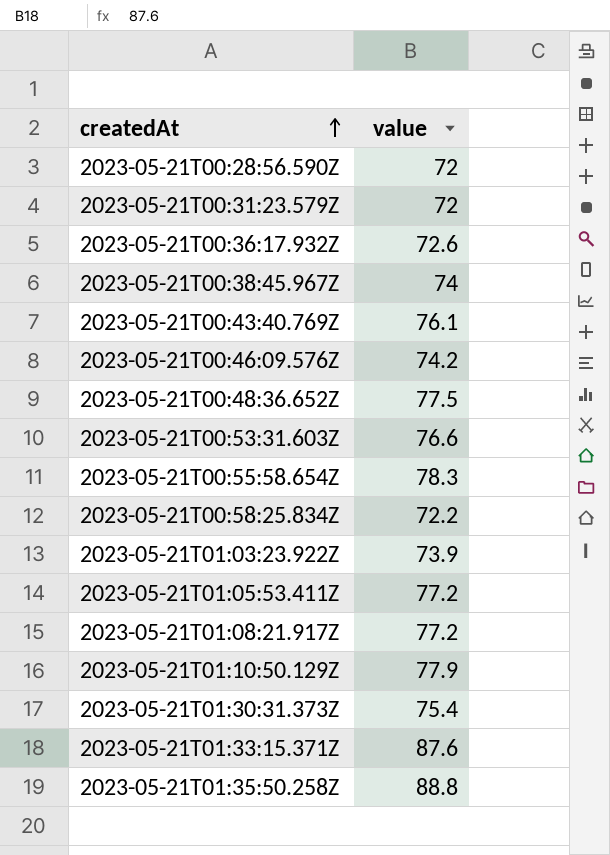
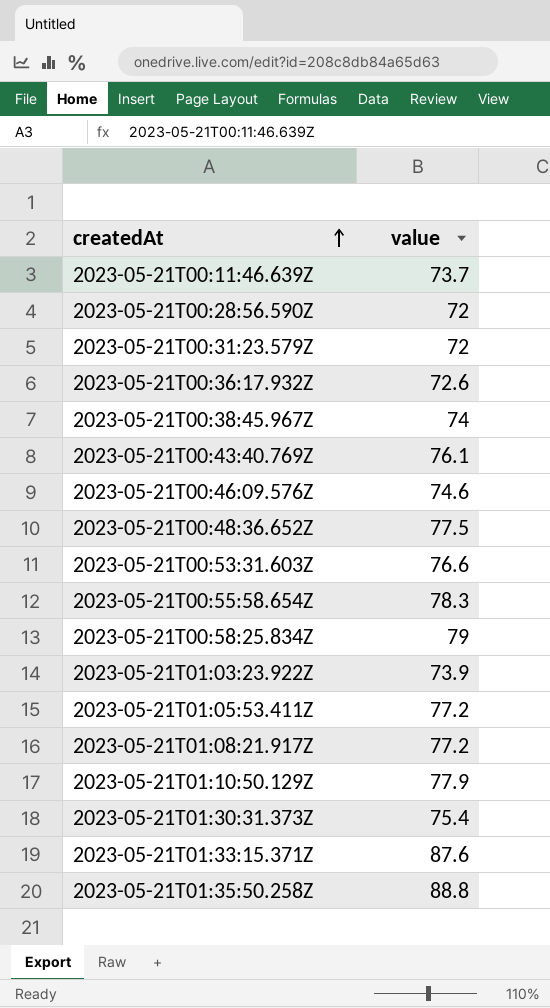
row 2023-05-21T00:11:46.639Z: none -> 73.7
2023-05-21T00:46:09.576Z | value: 74.2 -> 74.6
2023-05-21T00:58:25.834Z | value: 72.2 -> 79

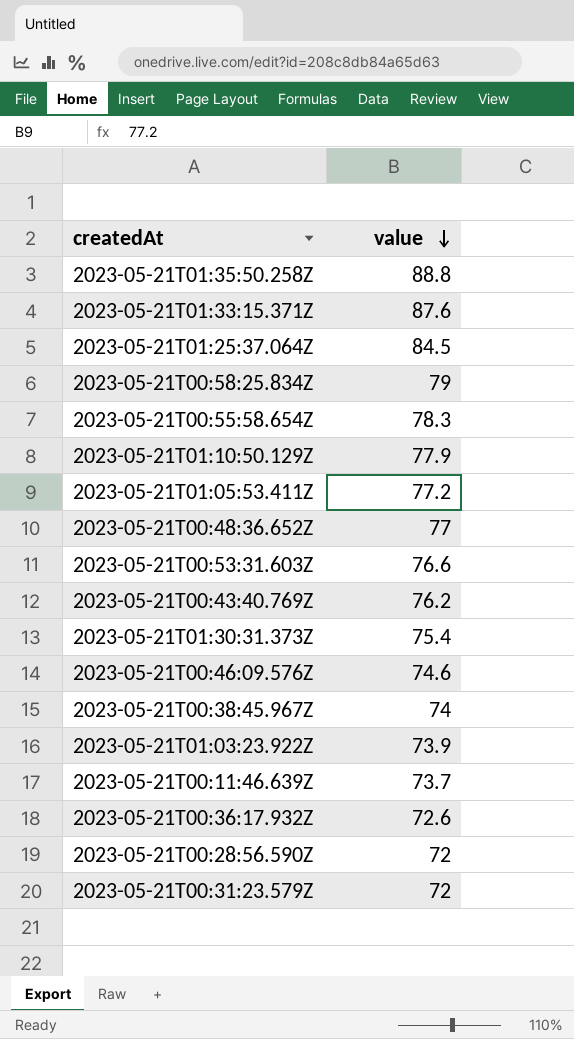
row order: createdAt ascending -> value descending
row 2023-05-21T01:08:21.917Z: 77.2 -> none
row 2023-05-21T01:25:37.064Z: none -> 84.5
2023-05-21T00:48:36.652Z | value: 77.5 -> 77
2023-05-21T00:43:40.769Z | value: 76.1 -> 76.2

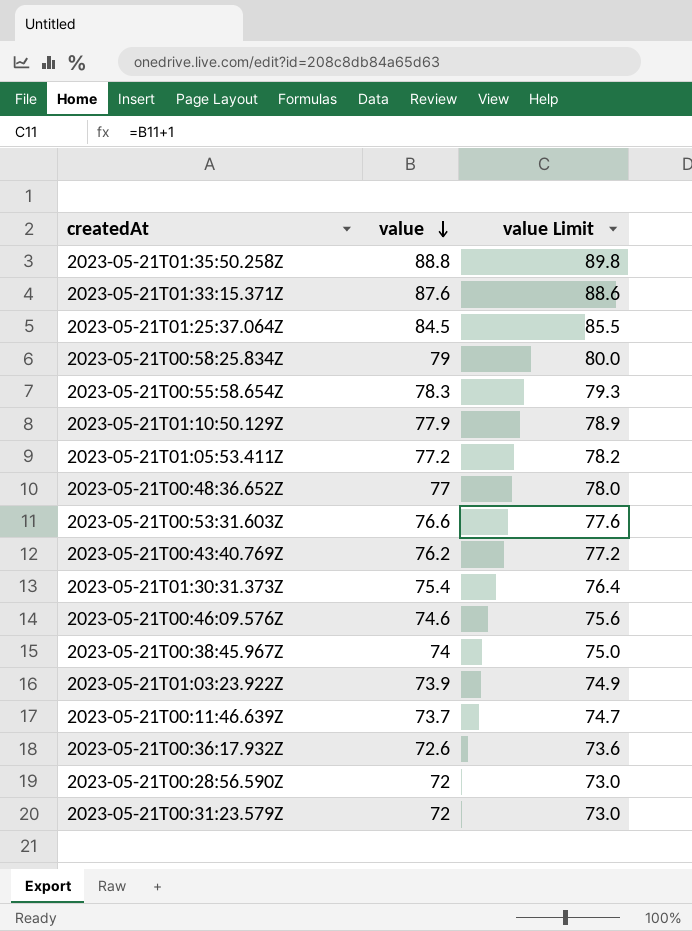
column value Limit | formula: none -> [value] + 1

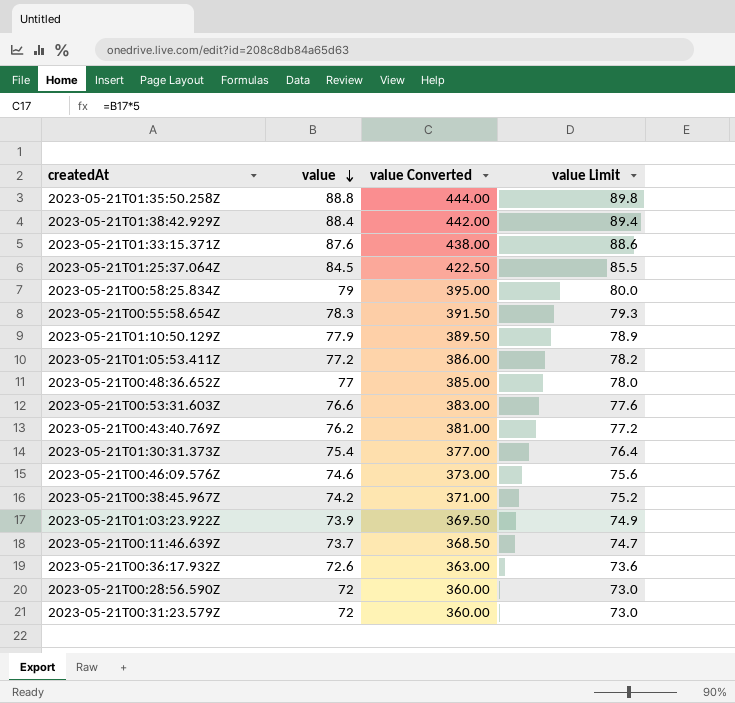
column value Converted | formula: none -> [value] * 5
row 2023-05-21T01:38:42.929Z: none -> 88.4 | 442.00 | 89.4
2023-05-21T00:38:45.967Z | value: 74 -> 74.2
2023-05-21T00:38:45.967Z | value Limit: 75.0 -> 75.2

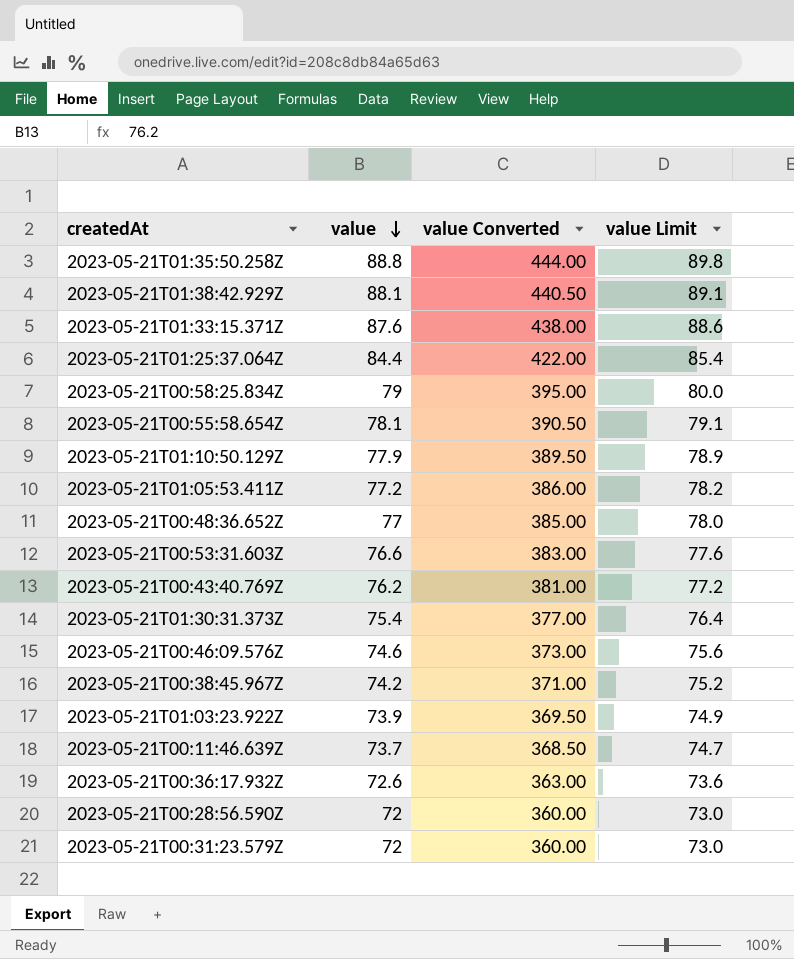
2023-05-21T01:38:42.929Z | value: 88.4 -> 88.1
2023-05-21T01:38:42.929Z | value Converted: 442.00 -> 440.50
2023-05-21T01:38:42.929Z | value Limit: 89.4 -> 89.1
2023-05-21T01:25:37.064Z | value: 84.5 -> 84.4
2023-05-21T01:25:37.064Z | value Converted: 422.50 -> 422.00
2023-05-21T01:25:37.064Z | value Limit: 85.5 -> 85.4
2023-05-21T00:55:58.654Z | value: 78.3 -> 78.1
2023-05-21T00:55:58.654Z | value Converted: 391.50 -> 390.50
2023-05-21T00:55:58.654Z | value Limit: 79.3 -> 79.1

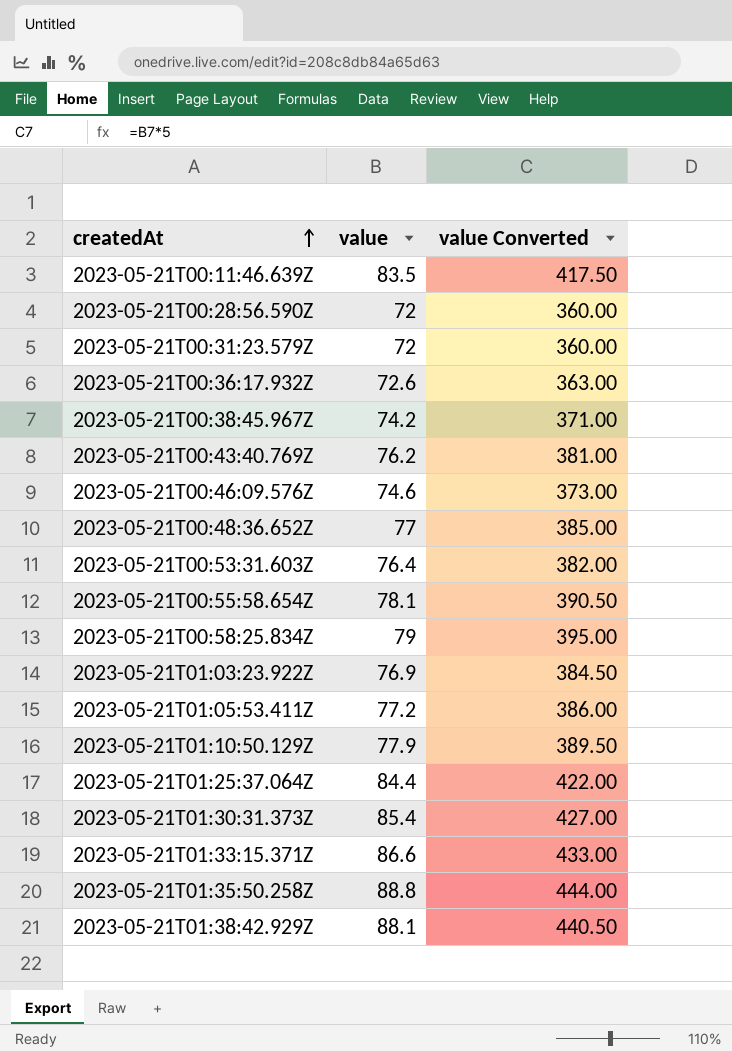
row order: value descending -> createdAt ascending
column value Limit | formula: [value] + 1 -> none
2023-05-21T00:11:46.639Z | value: 73.7 -> 83.5
2023-05-21T00:11:46.639Z | value Converted: 368.50 -> 417.50
2023-05-21T00:53:31.603Z | value: 76.6 -> 76.4
2023-05-21T00:53:31.603Z | value Converted: 383.00 -> 382.00
2023-05-21T01:03:23.922Z | value: 73.9 -> 76.9
2023-05-21T01:03:23.922Z | value Converted: 369.50 -> 384.50
2023-05-21T01:30:31.373Z | value: 75.4 -> 85.4
2023-05-21T01:30:31.373Z | value Converted: 377.00 -> 427.00
2023-05-21T01:33:15.371Z | value: 87.6 -> 86.6
2023-05-21T01:33:15.371Z | value Converted: 438.00 -> 433.00

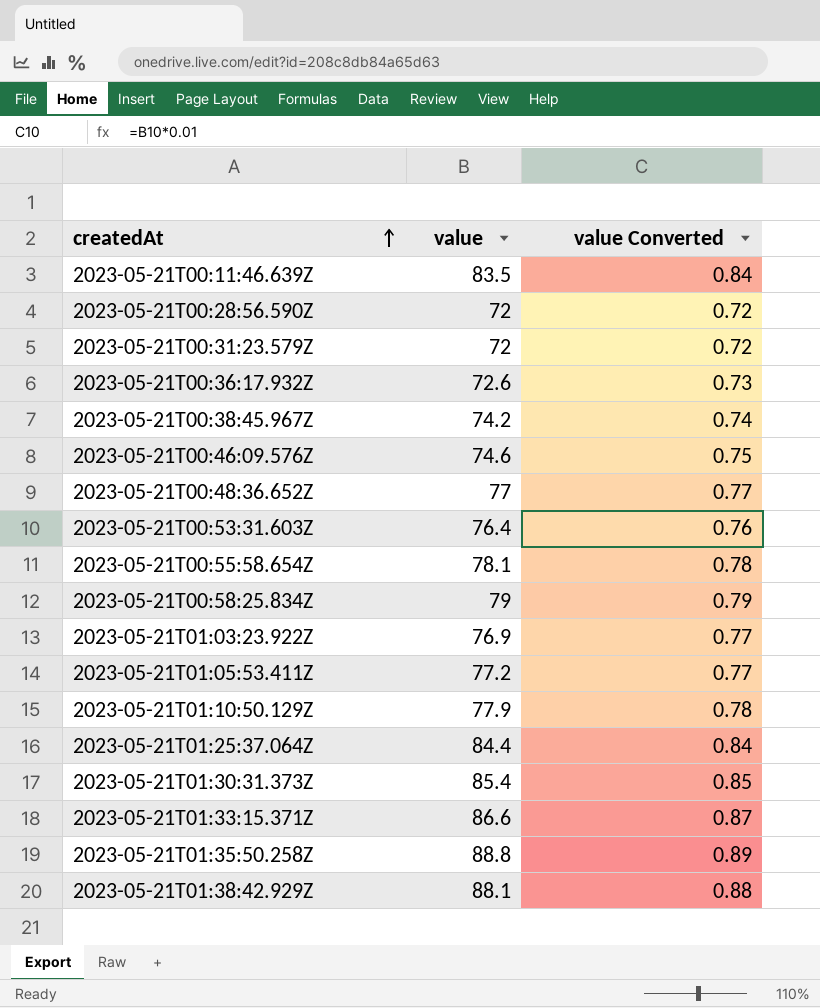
column value Converted | formula: [value] * 5 -> [value] * 0.01
row 2023-05-21T00:43:40.769Z: 76.2 | 381.00 -> none

